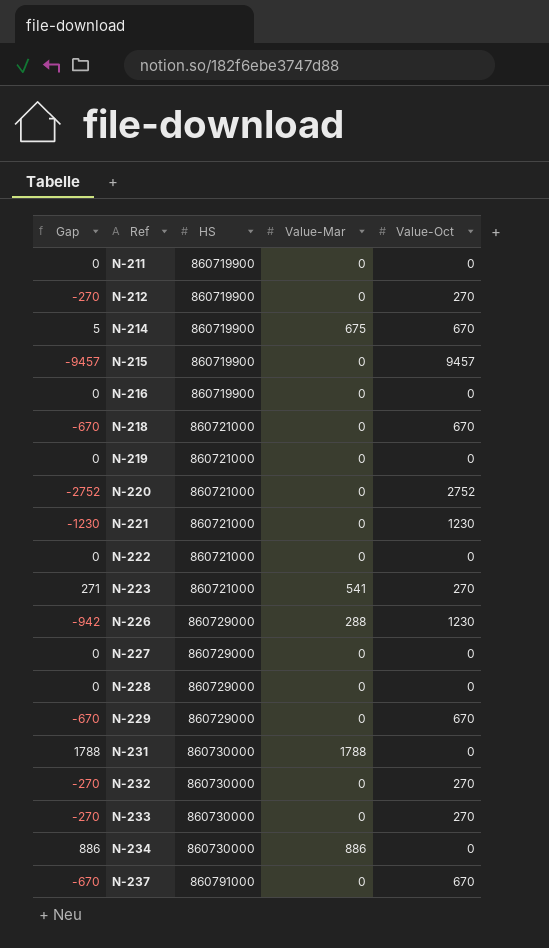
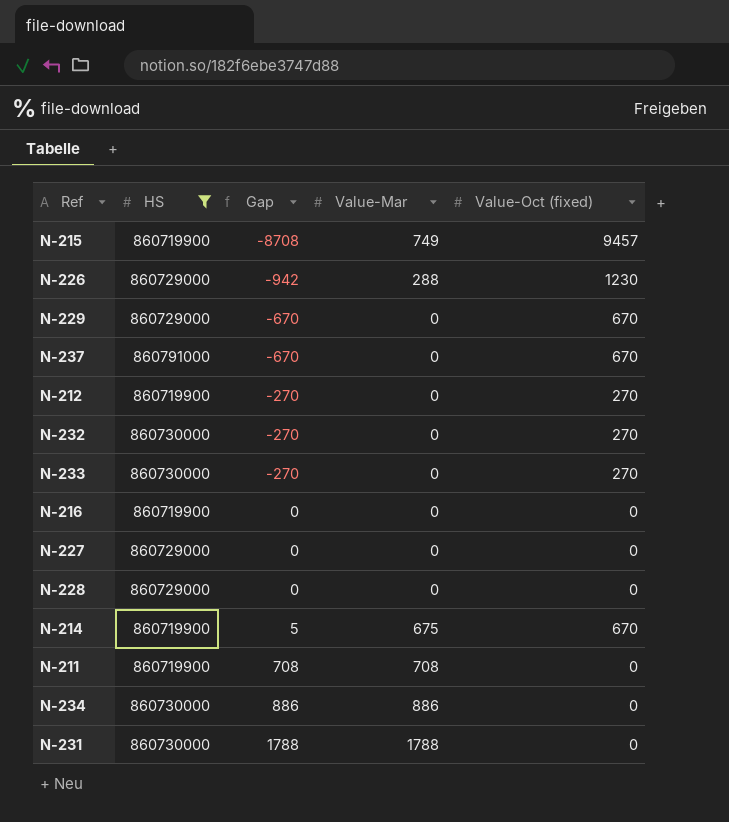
filter: none -> HS != 860721000
row order: Ref ascending -> Gap ascending
column Gap | position: 1 -> 3
column name: Value-Oct -> Value-Oct (fixed)
N-215 | Gap: -9457 -> -8708
N-215 | Value-Mar: 0 -> 749
N-211 | Gap: 0 -> 708
N-211 | Value-Mar: 0 -> 708

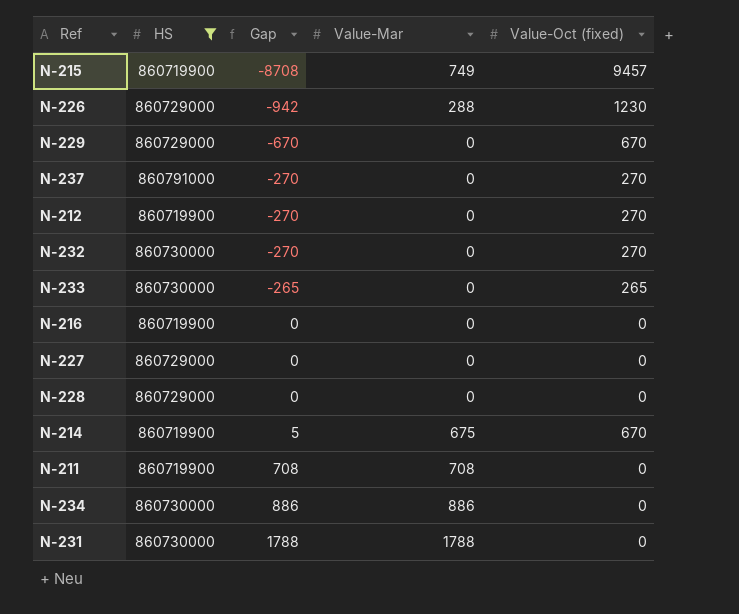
N-237 | Gap: -670 -> -270
N-237 | Value-Oct (fixed): 670 -> 270
N-233 | Gap: -270 -> -265
N-233 | Value-Oct (fixed): 270 -> 265

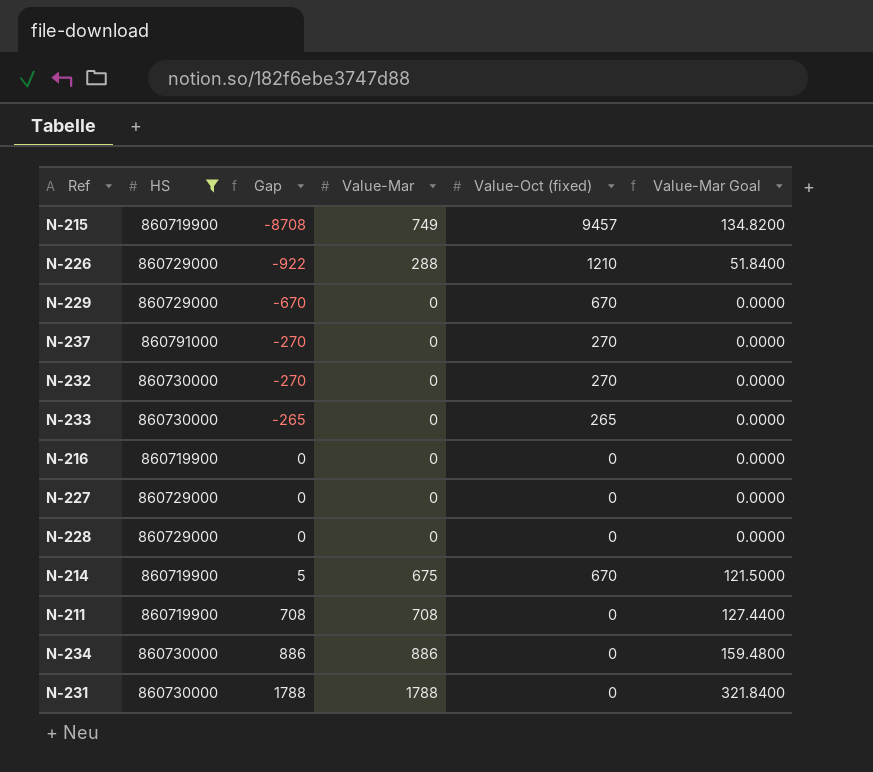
column Value-Mar Goal | formula: none -> [Value-Mar] * 0.18
row N-212: 860719900 | -270 | 0 | 270 -> none
N-226 | Gap: -942 -> -922
N-226 | Value-Oct (fixed): 1230 -> 1210

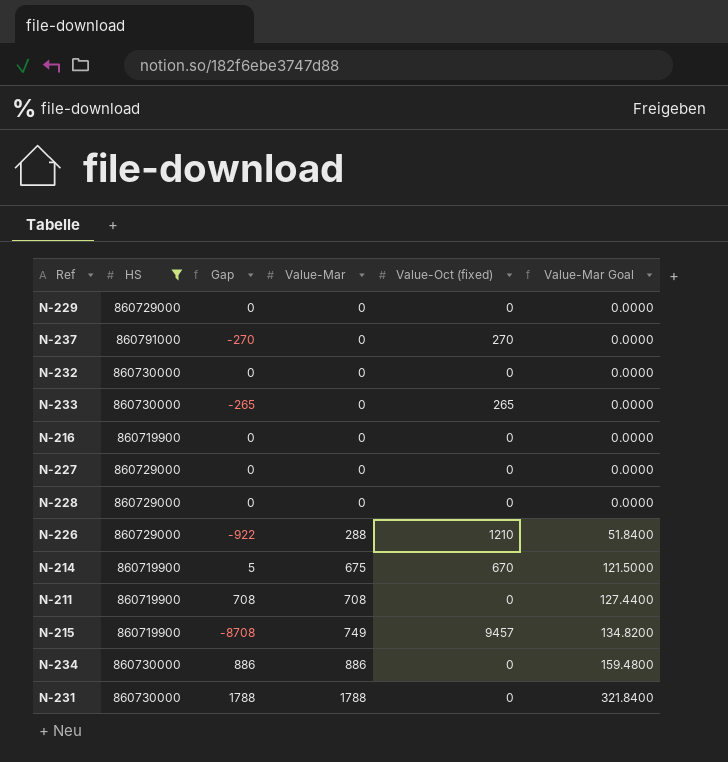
row order: Gap ascending -> Value-Mar ascending
N-229 | Gap: -670 -> 0
N-229 | Value-Oct (fixed): 670 -> 0
N-232 | Gap: -270 -> 0
N-232 | Value-Oct (fixed): 270 -> 0

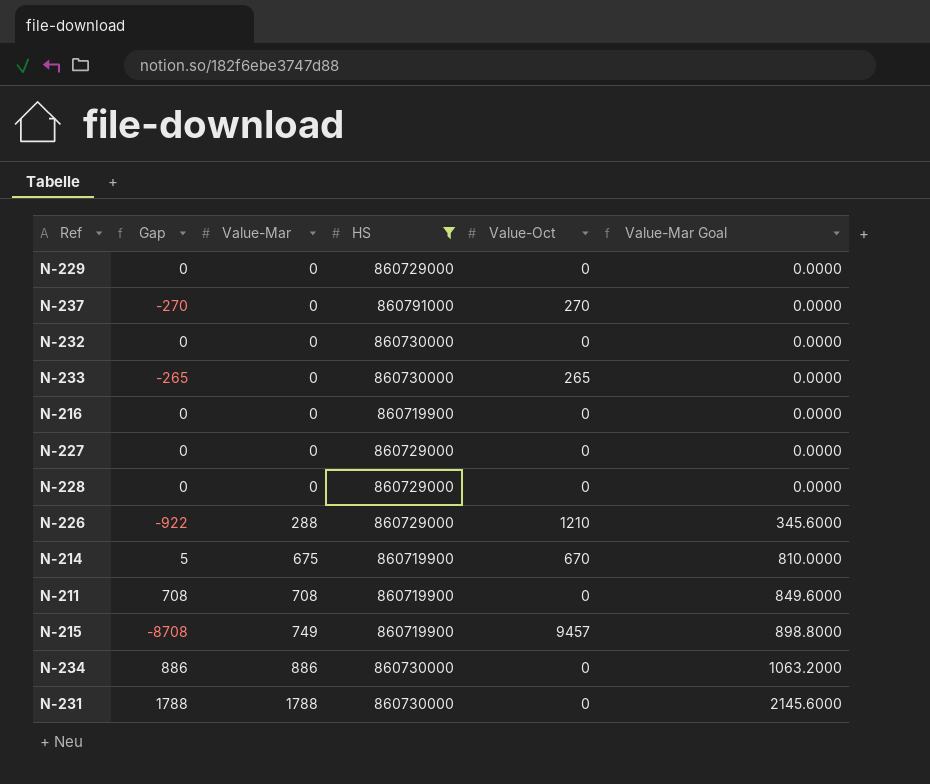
column HS | position: 2 -> 4
column name: Value-Oct (fixed) -> Value-Oct
column Value-Mar Goal | formula: [Value-Mar] * 0.18 -> [Value-Mar] * 1.2

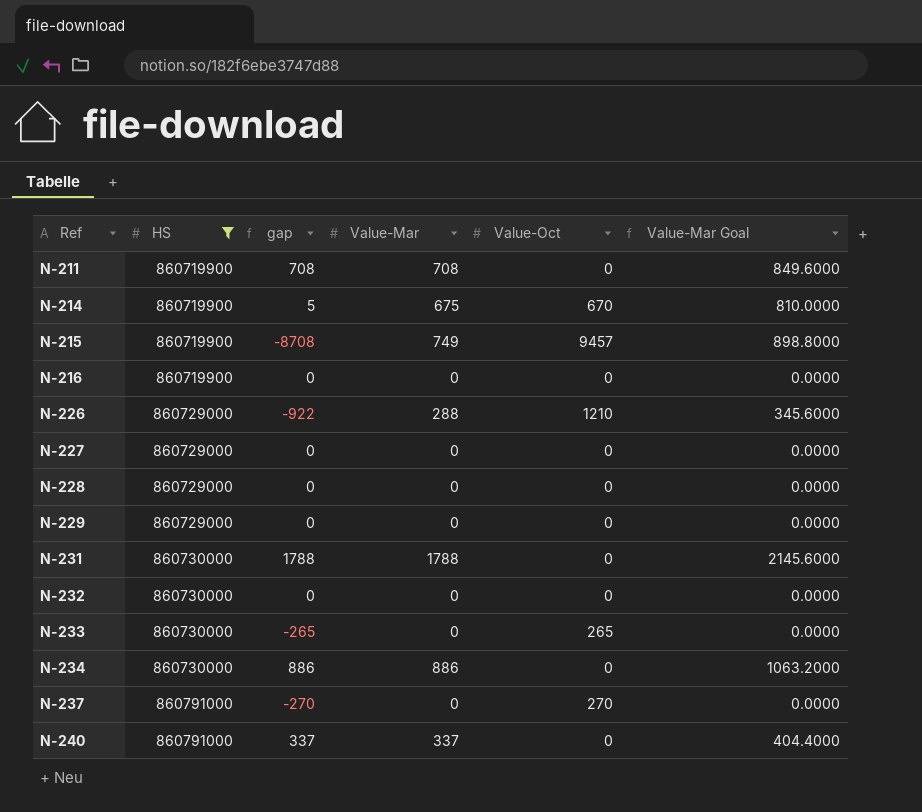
row order: Value-Mar ascending -> Ref ascending
column HS | position: 4 -> 2
column name: Gap -> gap
row N-240: none -> 860791000 | 337 | 337 | 0 | 404.4000

